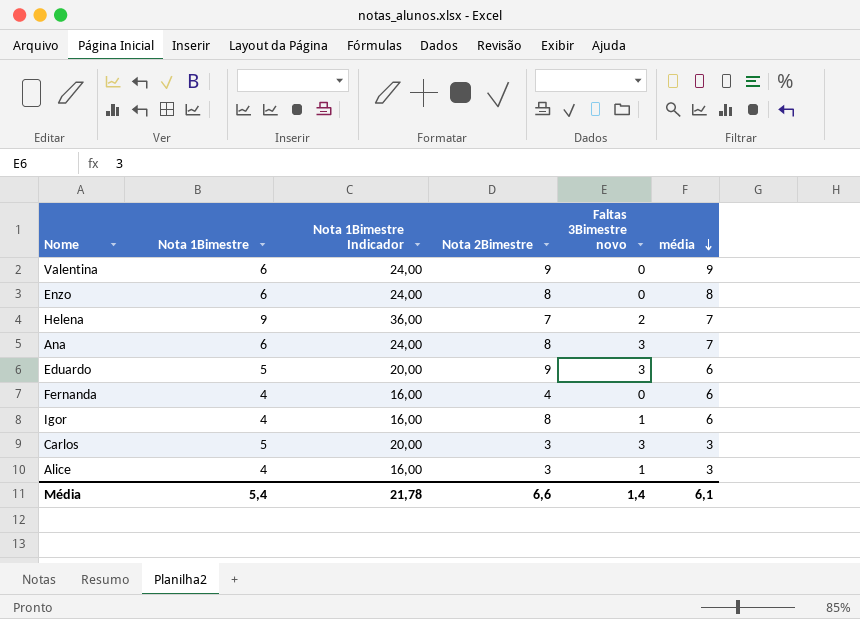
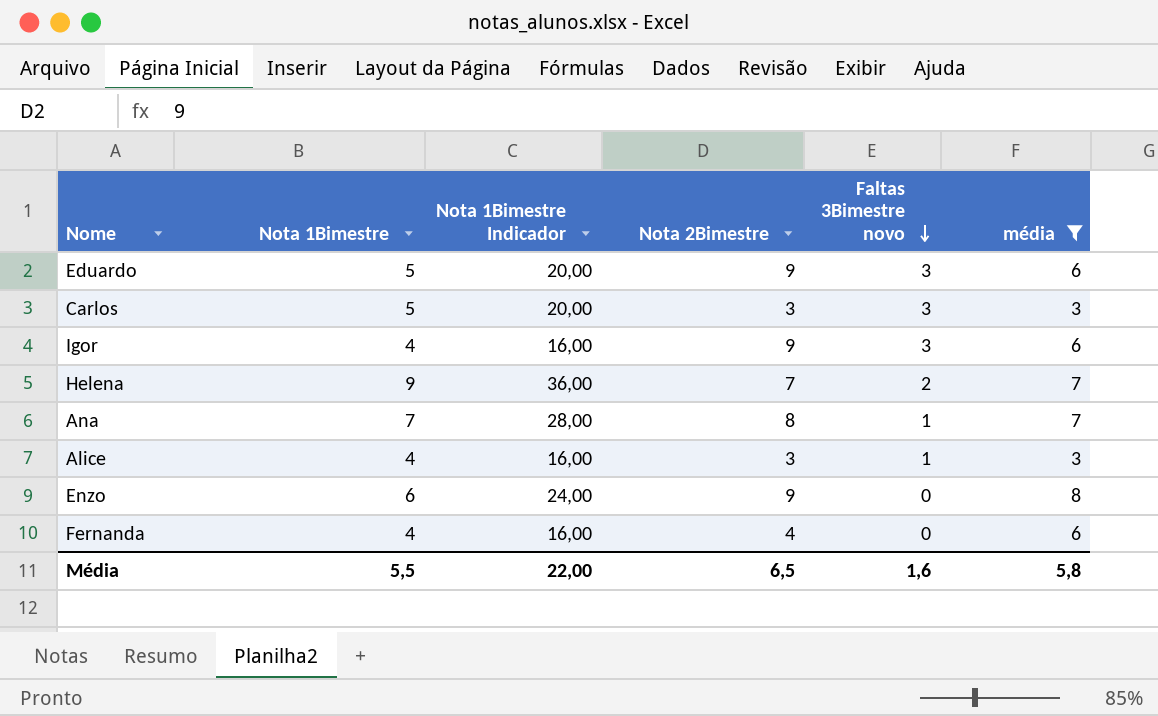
filter: none -> média != 9
row order: média descending -> Faltas 3Bimestre novo descending
Igor | Nota 2Bimestre: 8 -> 9
Igor | Faltas 3Bimestre novo: 1 -> 3
Ana | Nota 1Bimestre: 6 -> 7
Ana | Nota 1Bimestre Indicador: 24,00 -> 28,00
Ana | Faltas 3Bimestre novo: 3 -> 1
Enzo | Nota 2Bimestre: 8 -> 9
Média | Nota 1Bimestre: 5,4 -> 5,5
Média | Nota 1Bimestre Indicador: 21,78 -> 22,00
Média | Nota 2Bimestre: 6,6 -> 6,5
Média | Faltas 3Bimestre novo: 1,4 -> 1,6
Média | média: 6,1 -> 5,8

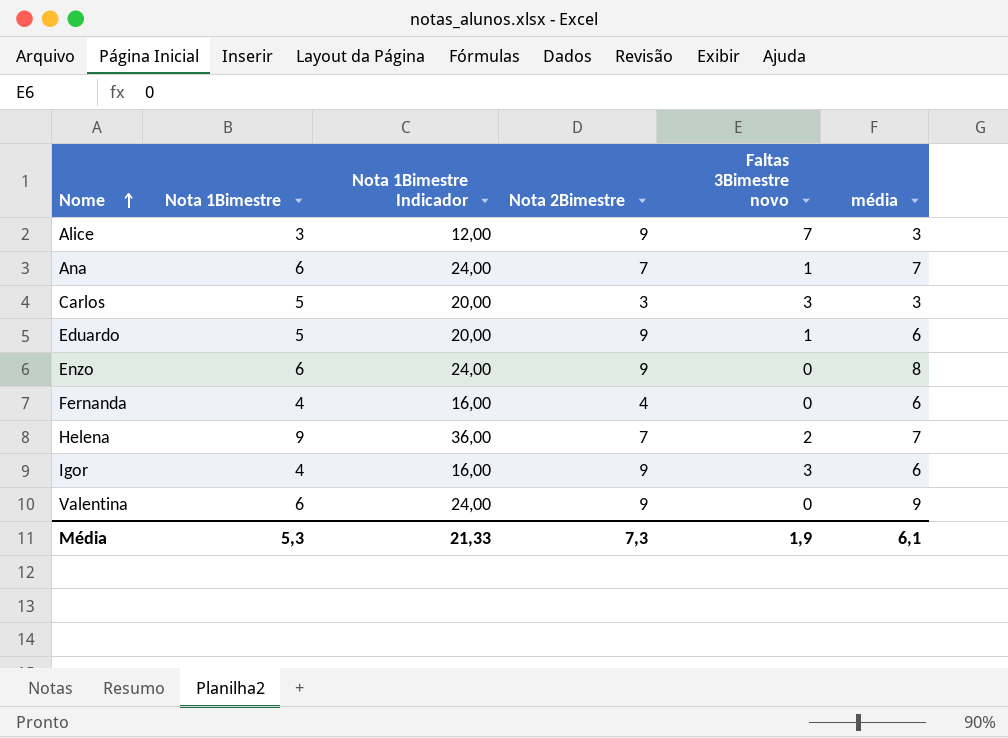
filter: média != 9 -> none
row order: Faltas 3Bimestre novo descending -> Nome ascending
Alice | Nota 1Bimestre: 4 -> 3
Alice | Nota 1Bimestre Indicador: 16,00 -> 12,00
Alice | Nota 2Bimestre: 3 -> 9
Alice | Faltas 3Bimestre novo: 1 -> 7
Ana | Nota 1Bimestre: 7 -> 6
Ana | Nota 1Bimestre Indicador: 28,00 -> 24,00
Ana | Nota 2Bimestre: 8 -> 7
Eduardo | Faltas 3Bimestre novo: 3 -> 1
Média | Nota 1Bimestre: 5,5 -> 5,3
Média | Nota 1Bimestre Indicador: 22,00 -> 21,33
Média | Nota 2Bimestre: 6,5 -> 7,3
Média | Faltas 3Bimestre novo: 1,6 -> 1,9
Média | média: 5,8 -> 6,1

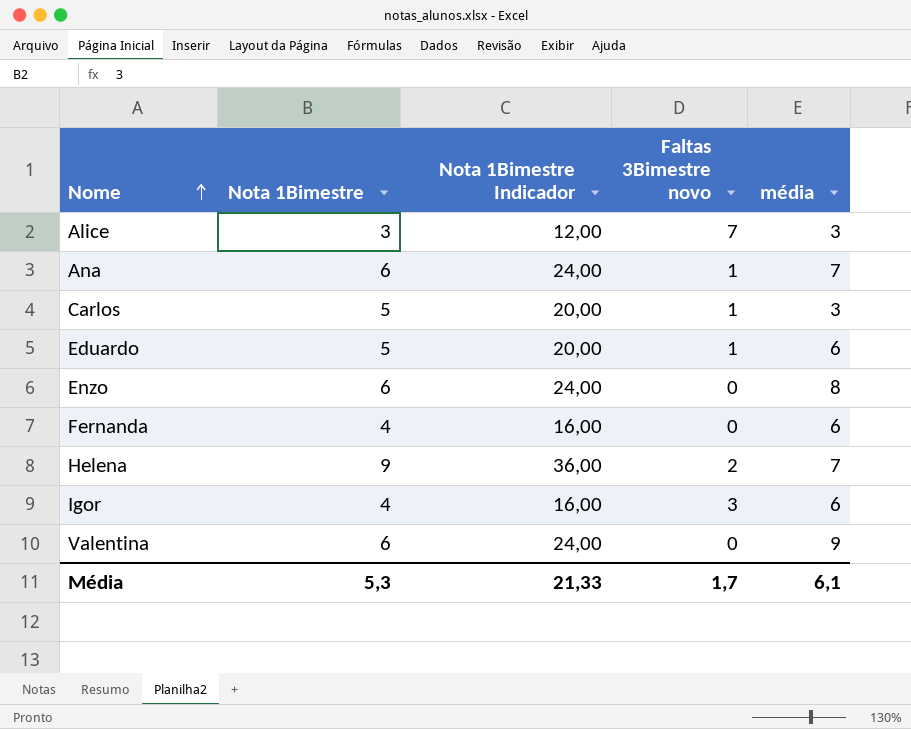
column Nota 2Bimestre | position: 4 -> none
Carlos | Faltas 3Bimestre novo: 3 -> 1
Média | Faltas 3Bimestre novo: 1,9 -> 1,7

